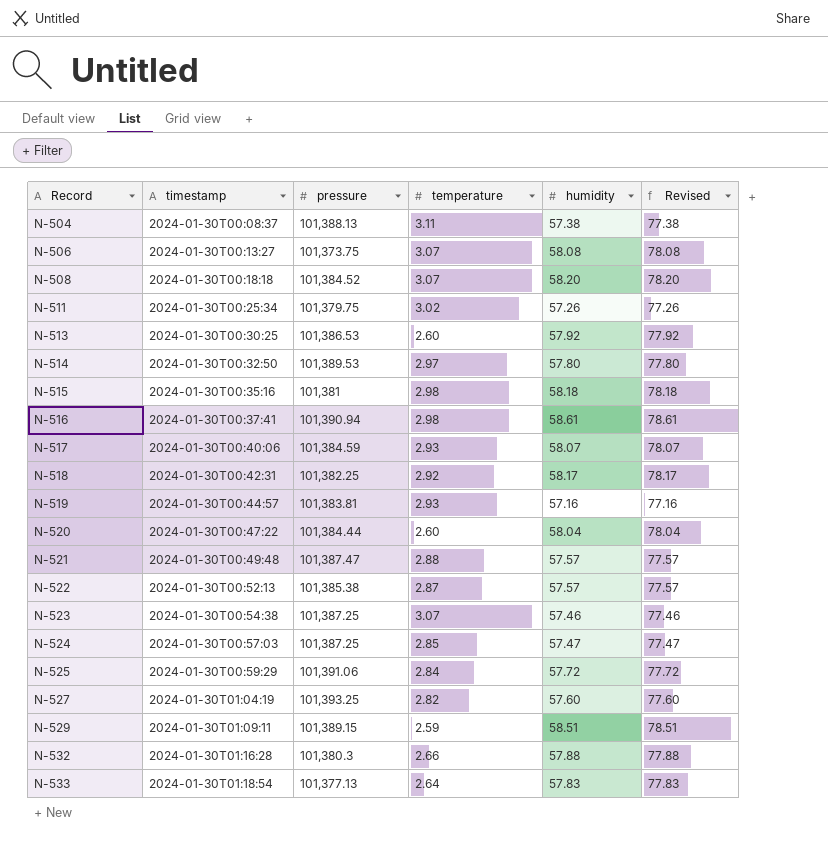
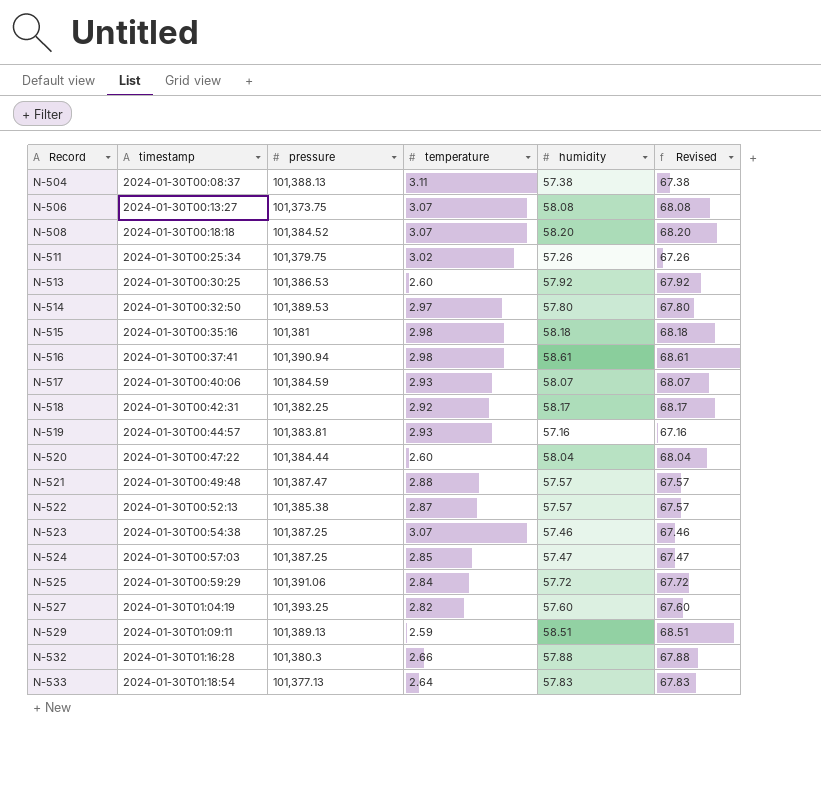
column Revised | formula: [humidity] + 20 -> [humidity] + 10
N-529 | pressure: 101,389.15 -> 101,389.13

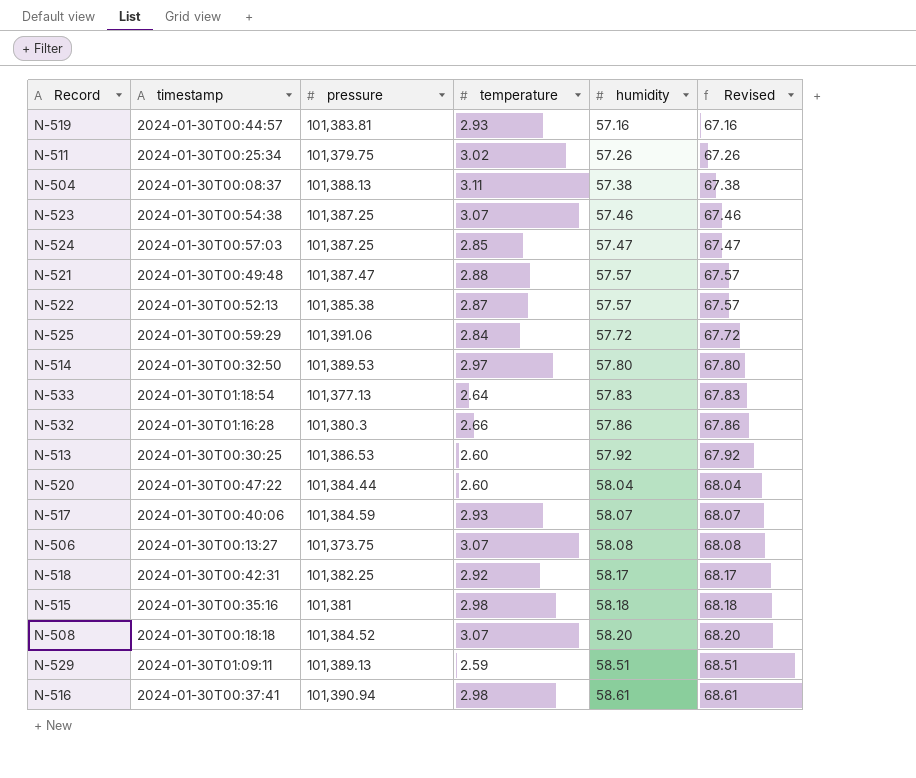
row order: Record ascending -> humidity ascending
row N-527: 2024-01-30T01:04:19 | 101,393.25 | 2.82 | 57.60 | 67.60 -> none
N-532 | humidity: 57.88 -> 57.86
N-532 | Revised: 67.88 -> 67.86

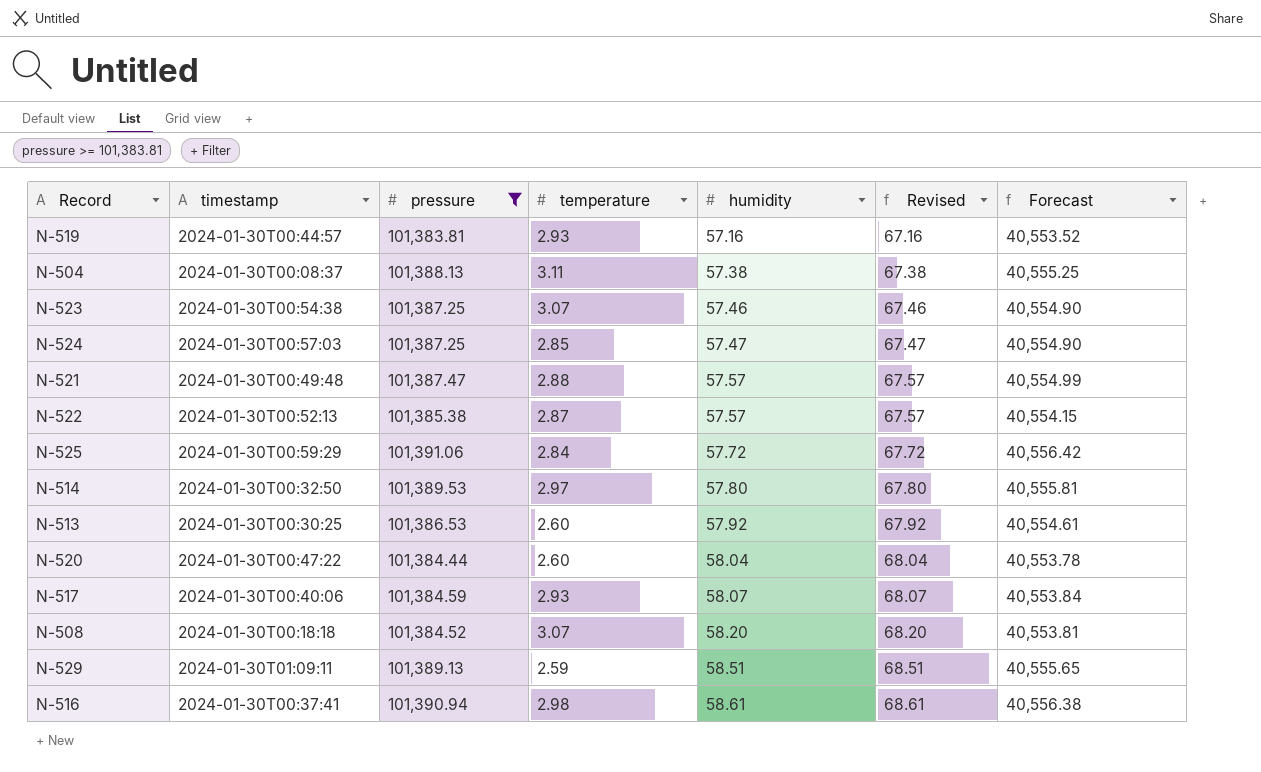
filter: none -> pressure >= 101,383.81
column Forecast | formula: none -> [pressure] * 0.4

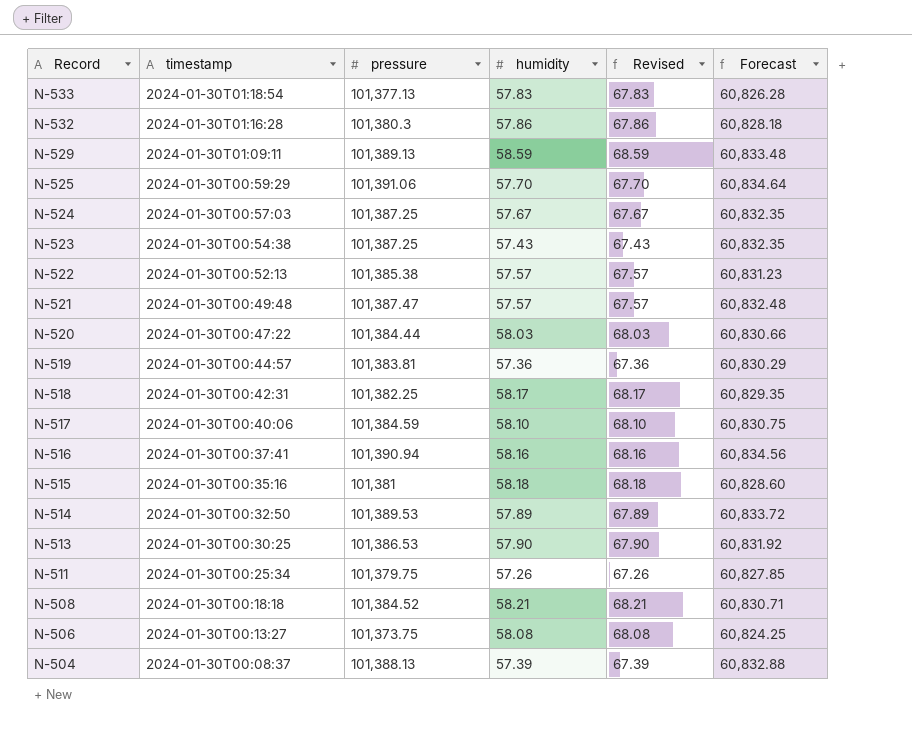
filter: pressure >= 101,383.81 -> none
row order: humidity ascending -> Record descending
column temperature | position: 4 -> none
column Forecast | formula: [pressure] * 0.4 -> [pressure] * 0.6
N-529 | humidity: 58.51 -> 58.59
N-529 | Revised: 68.51 -> 68.59
N-525 | humidity: 57.72 -> 57.70
N-525 | Revised: 67.72 -> 67.70
N-524 | humidity: 57.47 -> 57.67
N-524 | Revised: 67.47 -> 67.67
N-523 | humidity: 57.46 -> 57.43
N-523 | Revised: 67.46 -> 67.43
N-520 | humidity: 58.04 -> 58.03
N-520 | Revised: 68.04 -> 68.03
N-519 | humidity: 57.16 -> 57.36
N-519 | Revised: 67.16 -> 67.36
N-517 | humidity: 58.07 -> 58.10
N-517 | Revised: 68.07 -> 68.10
N-516 | humidity: 58.61 -> 58.16
N-516 | Revised: 68.61 -> 68.16
N-514 | humidity: 57.80 -> 57.89
N-514 | Revised: 67.80 -> 67.89
N-513 | humidity: 57.92 -> 57.90
N-513 | Revised: 67.92 -> 67.90
N-508 | humidity: 58.20 -> 58.21
N-508 | Revised: 68.20 -> 68.21
N-504 | humidity: 57.38 -> 57.39
N-504 | Revised: 67.38 -> 67.39

